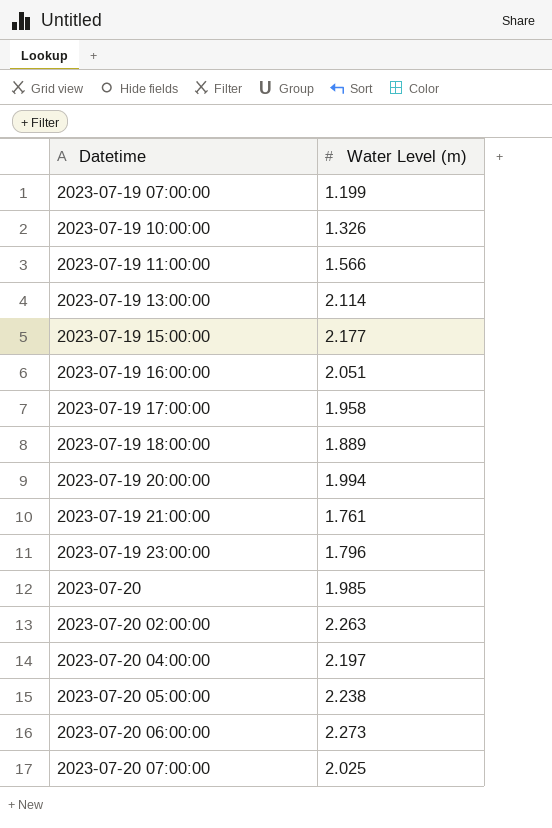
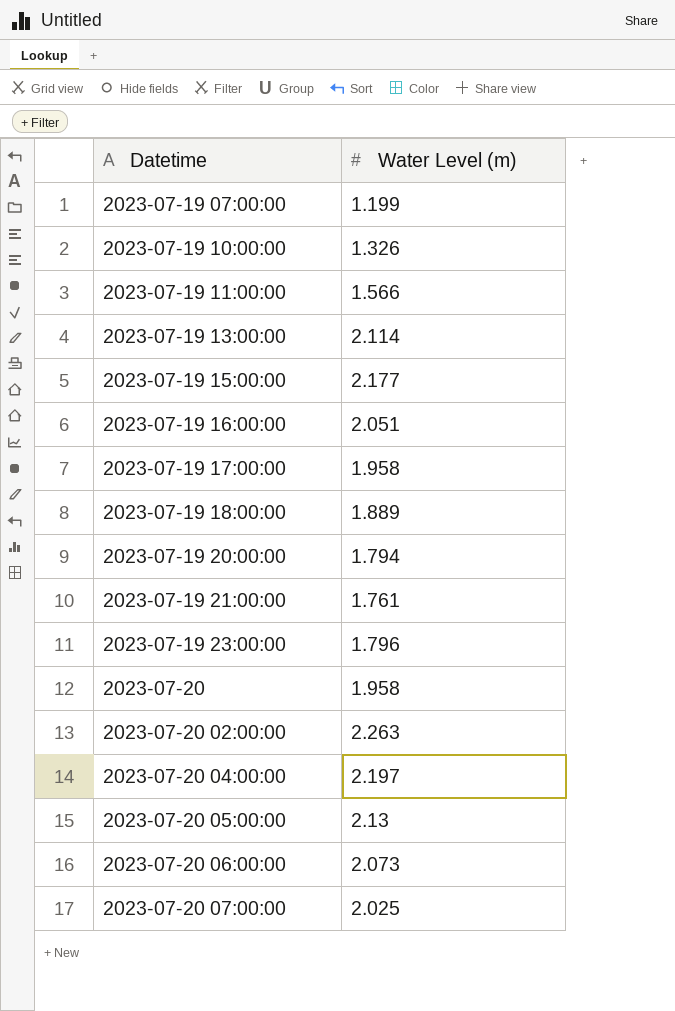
2023-07-19 20:00:00 | Water Level (m): 1.994 -> 1.794
2023-07-20 | Water Level (m): 1.985 -> 1.958
2023-07-20 05:00:00 | Water Level (m): 2.238 -> 2.13
2023-07-20 06:00:00 | Water Level (m): 2.273 -> 2.073

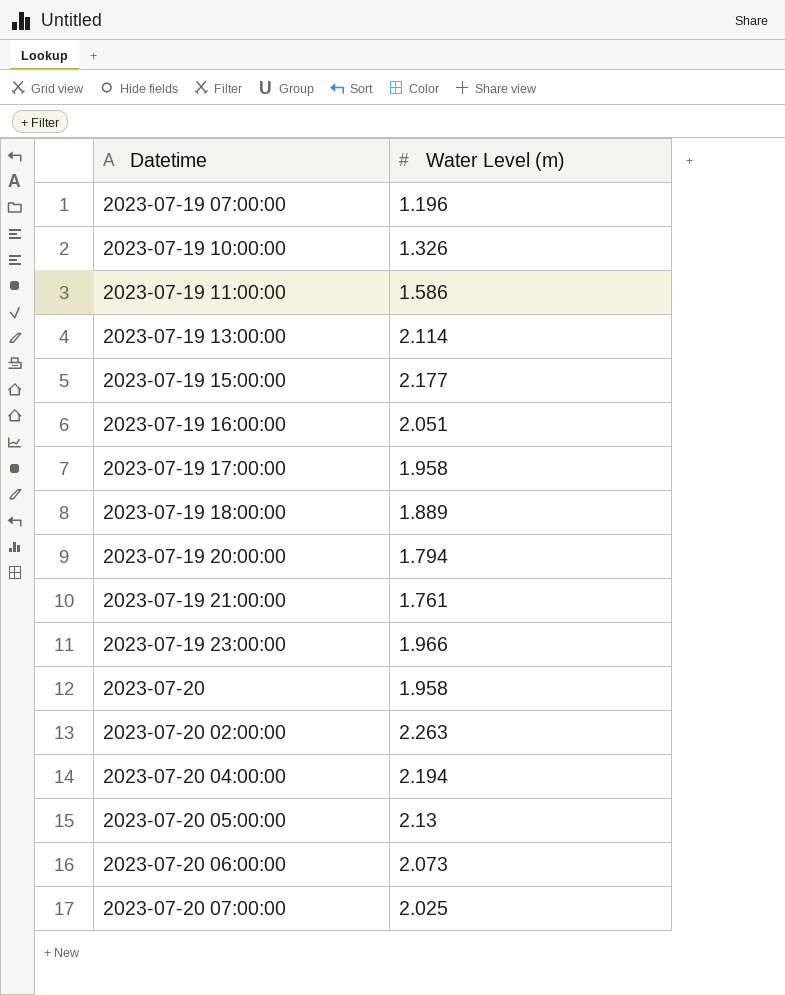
2023-07-19 07:00:00 | Water Level (m): 1.199 -> 1.196
2023-07-19 11:00:00 | Water Level (m): 1.566 -> 1.586
2023-07-19 23:00:00 | Water Level (m): 1.796 -> 1.966
2023-07-20 04:00:00 | Water Level (m): 2.197 -> 2.194

